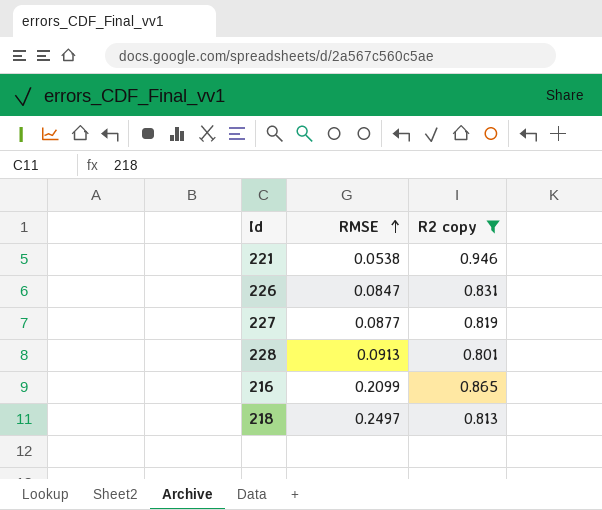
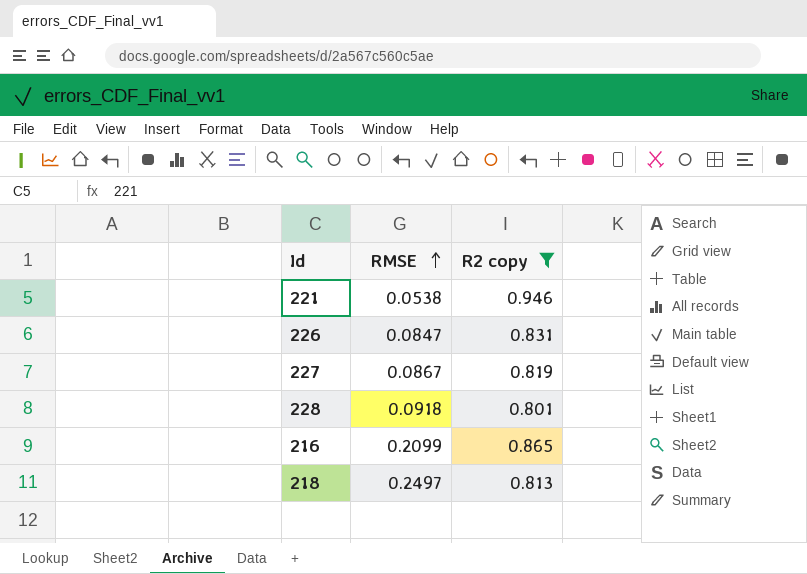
227 | RMSE: 0.0877 -> 0.0867
228 | RMSE: 0.0913 -> 0.0918

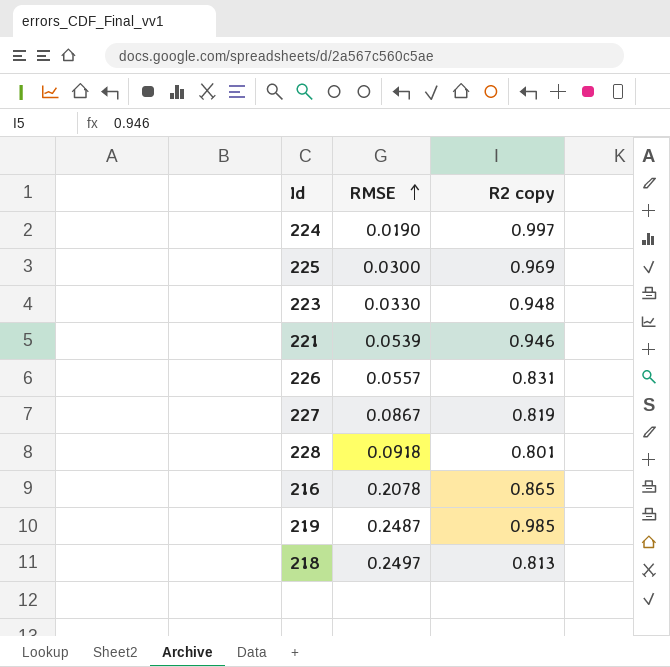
filter: R2 copy <= 0.946 -> none
221 | RMSE: 0.0538 -> 0.0539
226 | RMSE: 0.0847 -> 0.0557
216 | RMSE: 0.2099 -> 0.2078

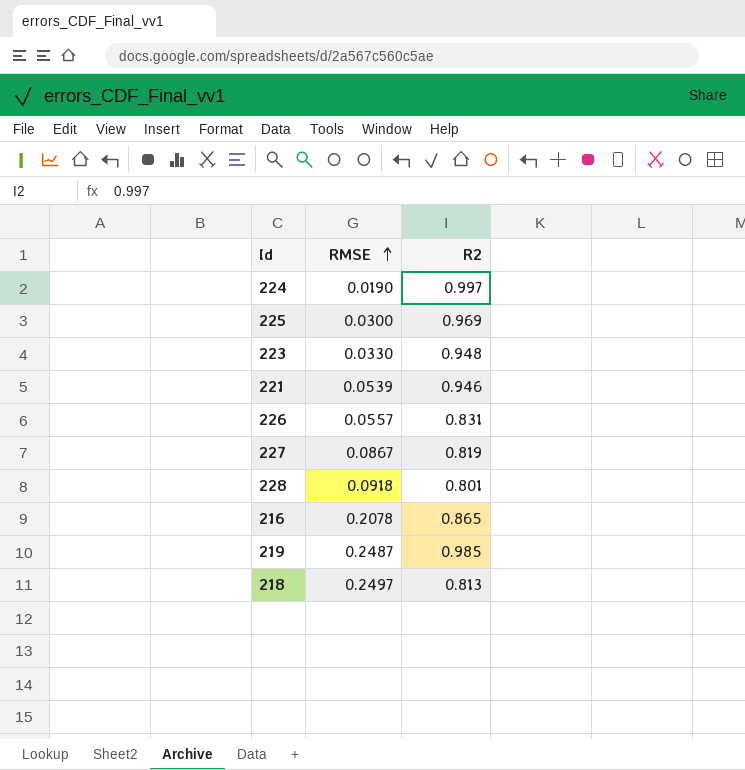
column name: R2 copy -> R2

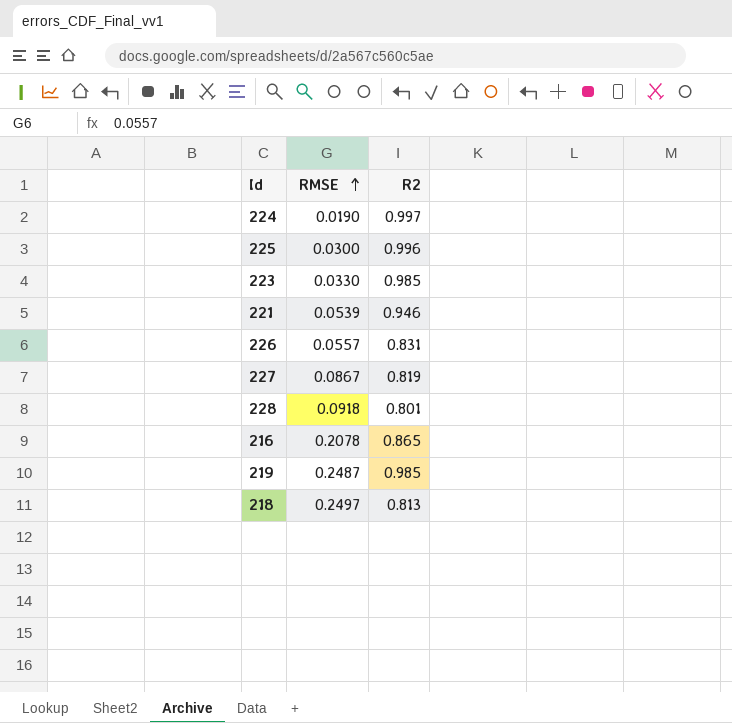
225 | R2: 0.969 -> 0.996
223 | R2: 0.948 -> 0.985

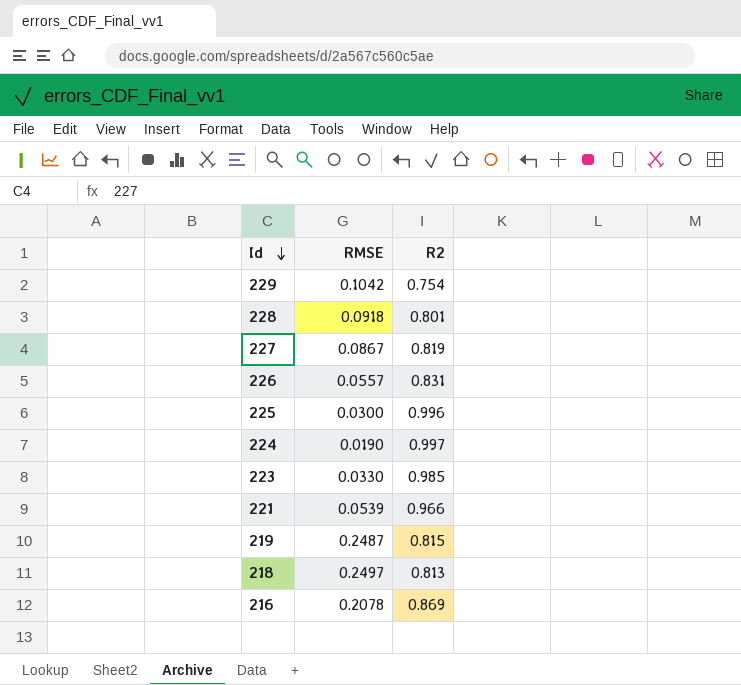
row order: RMSE ascending -> Id descending
row 229: none -> 0.1042 | 0.754
221 | R2: 0.946 -> 0.966
219 | R2: 0.985 -> 0.815
216 | R2: 0.865 -> 0.869

